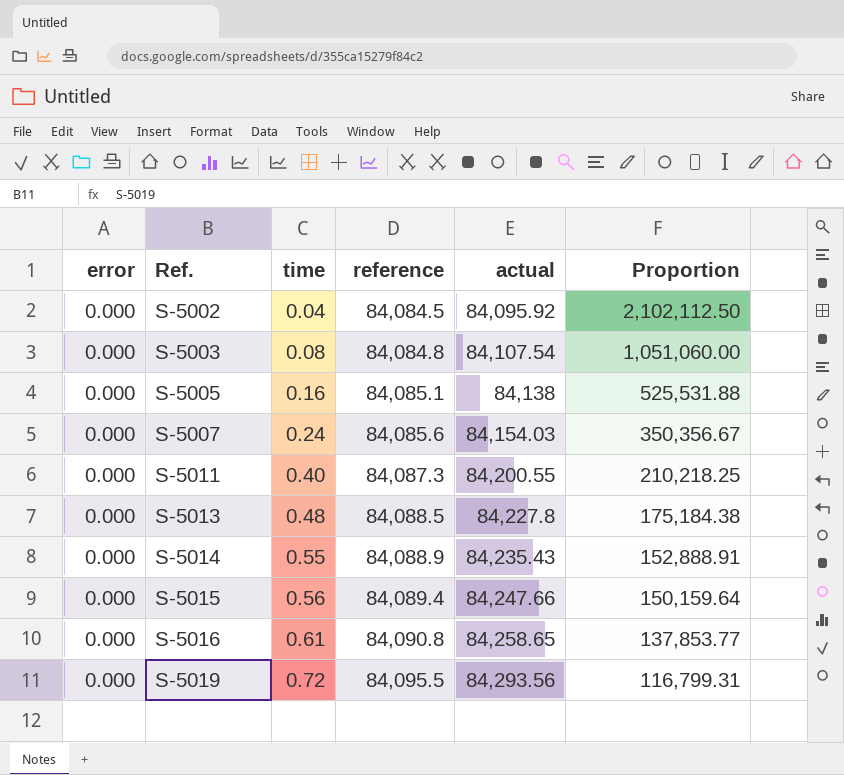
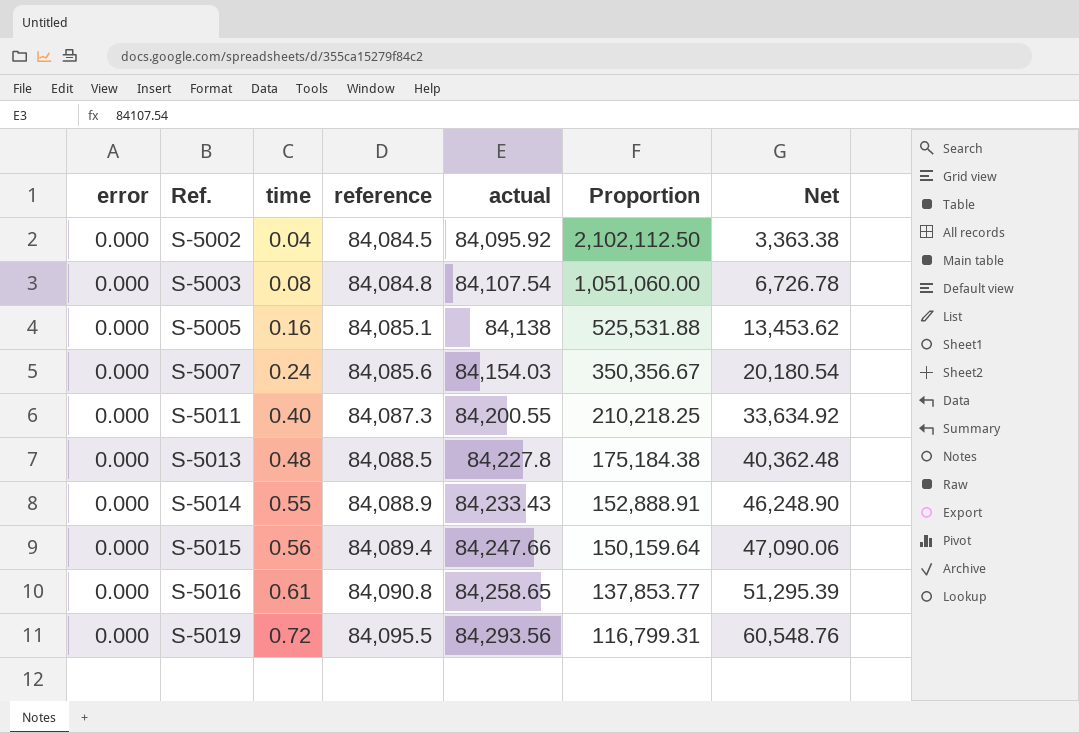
column Net | formula: none -> [time] * [reference]
S-5014 | actual: 84,235.43 -> 84,233.43

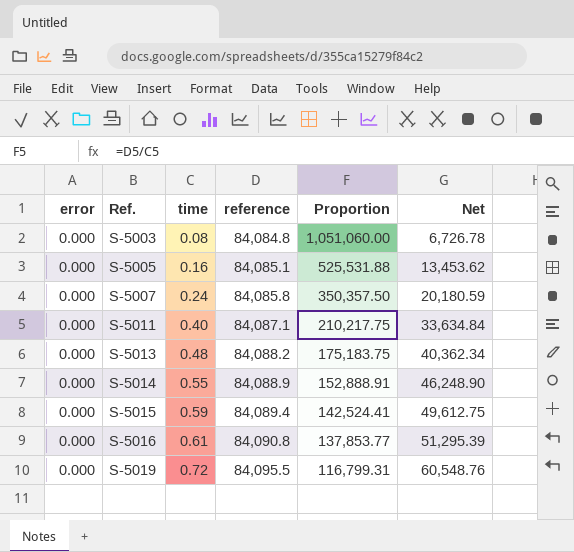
column actual | position: 5 -> none
row S-5002: 0.000 | 0.04 | 84,084.5 | 84,095.92 | 2,102,112.50 | 3,363.38 -> none
S-5007 | reference: 84,085.6 -> 84,085.8
S-5007 | Proportion: 350,356.67 -> 350,357.50
S-5007 | Net: 20,180.54 -> 20,180.59
S-5011 | reference: 84,087.3 -> 84,087.1
S-5011 | Proportion: 210,218.25 -> 210,217.75
S-5011 | Net: 33,634.92 -> 33,634.84
S-5013 | reference: 84,088.5 -> 84,088.2
S-5013 | Proportion: 175,184.38 -> 175,183.75
S-5013 | Net: 40,362.48 -> 40,362.34
S-5015 | time: 0.56 -> 0.59
S-5015 | Proportion: 150,159.64 -> 142,524.41
S-5015 | Net: 47,090.06 -> 49,612.75

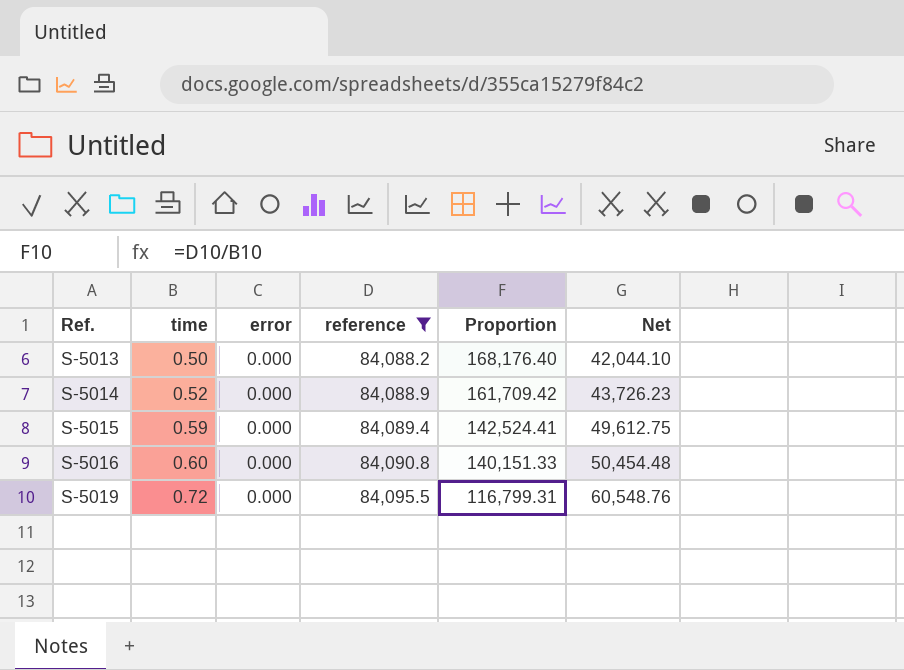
filter: none -> reference >= 84,088.2
column error | position: 1 -> 3
S-5013 | time: 0.48 -> 0.50
S-5013 | Proportion: 175,183.75 -> 168,176.40
S-5013 | Net: 40,362.34 -> 42,044.10
S-5014 | time: 0.55 -> 0.52
S-5014 | Proportion: 152,888.91 -> 161,709.42
S-5014 | Net: 46,248.90 -> 43,726.23
S-5016 | time: 0.61 -> 0.60
S-5016 | Proportion: 137,853.77 -> 140,151.33
S-5016 | Net: 51,295.39 -> 50,454.48

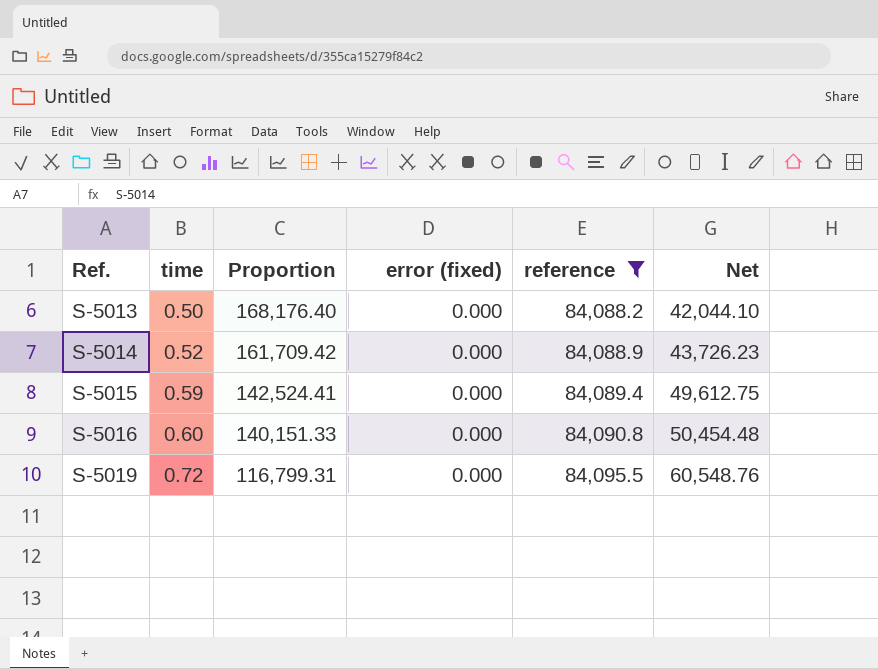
column Proportion | position: 5 -> 3
column name: error -> error (fixed)

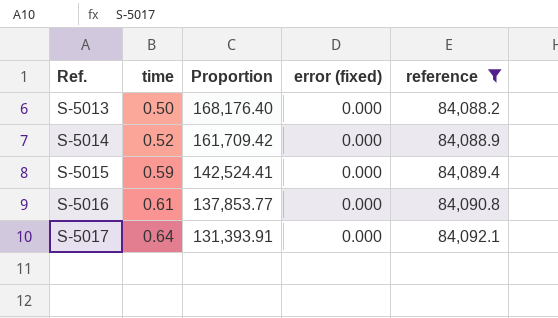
column Net | formula: [time] * [reference] -> none
row S-5019: 0.72 | 116,799.31 | 0.000 | 84,095.5 | 60,548.76 -> none
S-5016 | time: 0.60 -> 0.61
S-5016 | Proportion: 140,151.33 -> 137,853.77
row S-5017: none -> 0.64 | 131,393.91 | 0.000 | 84,092.1

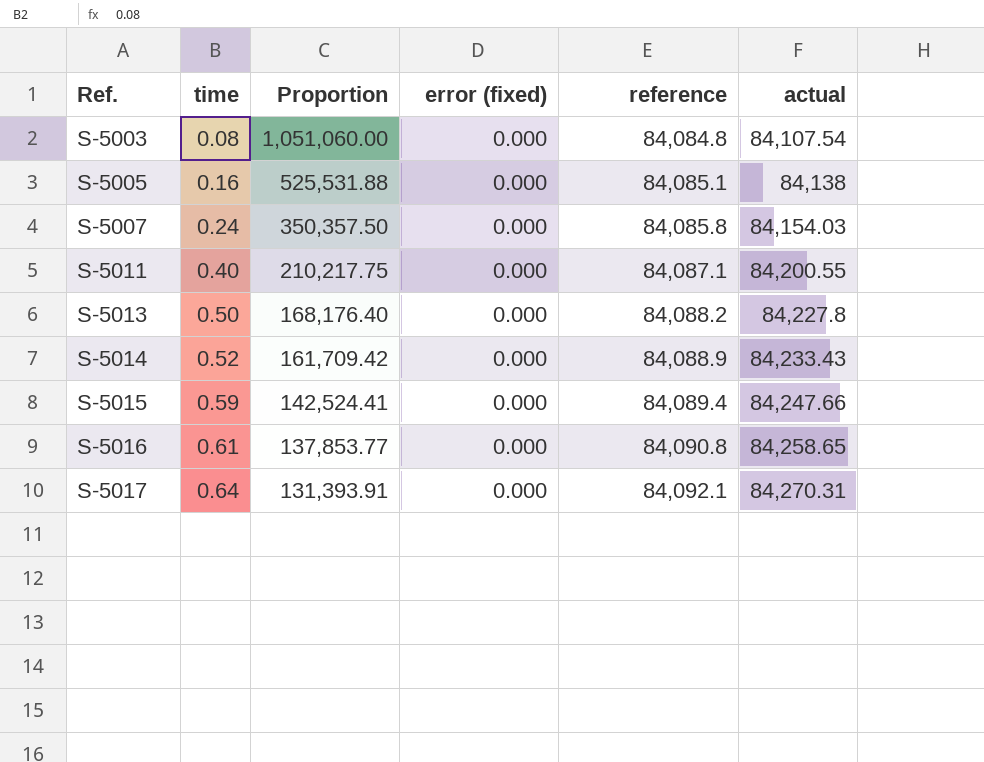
filter: reference >= 84,088.2 -> none
column actual | position: none -> 6

